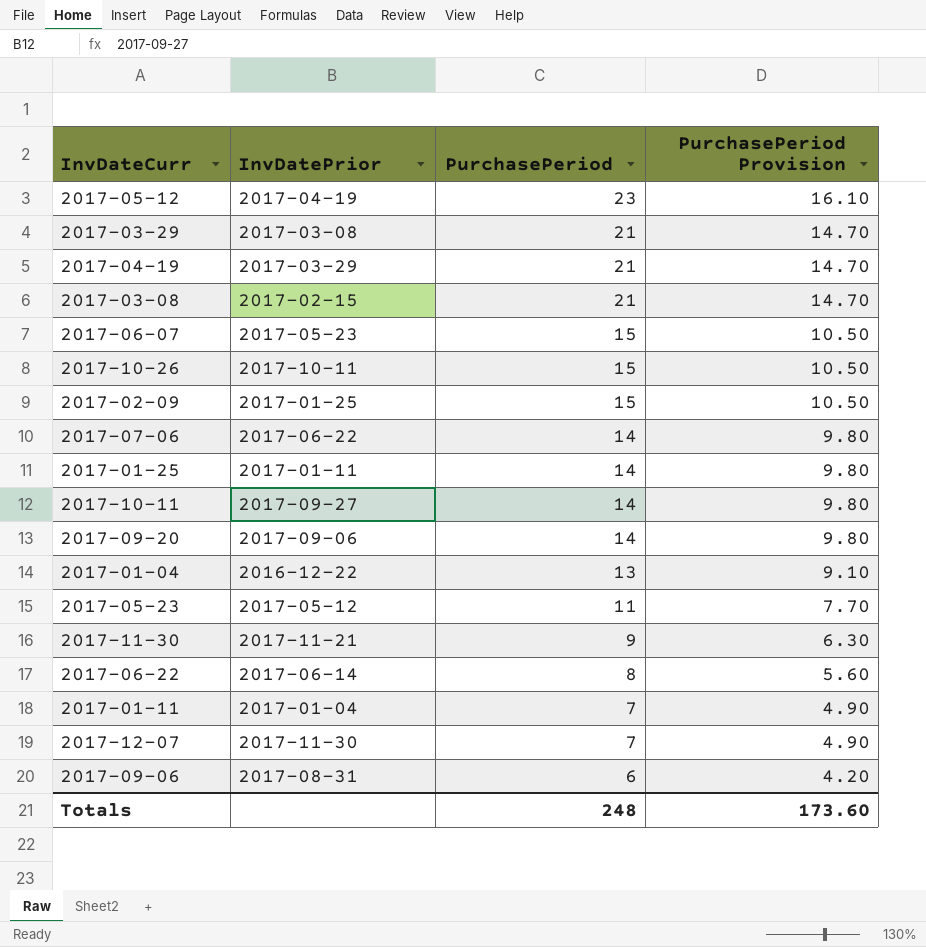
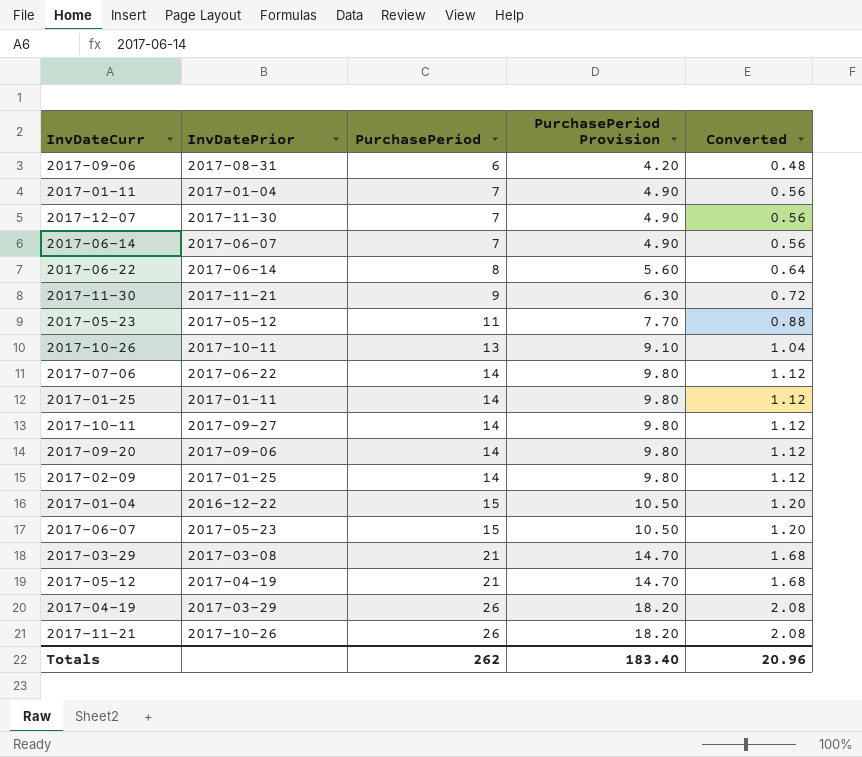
row order: PurchasePeriod descending -> PurchasePeriod ascending
column Converted | formula: none -> [PurchasePeriod] * 0.08
row 2017-03-08: 2017-02-15 | 21 | 14.70 -> none
row 2017-06-14: none -> 2017-06-07 | 7 | 4.90 | 0.56
2017-10-26 | PurchasePeriod: 15 -> 13
2017-10-26 | PurchasePeriod Provision: 10.50 -> 9.10
2017-02-09 | PurchasePeriod: 15 -> 14
2017-02-09 | PurchasePeriod Provision: 10.50 -> 9.80
2017-01-04 | PurchasePeriod: 13 -> 15
2017-01-04 | PurchasePeriod Provision: 9.10 -> 10.50
2017-05-12 | PurchasePeriod: 23 -> 21
2017-05-12 | PurchasePeriod Provision: 16.10 -> 14.70
2017-04-19 | PurchasePeriod: 21 -> 26
2017-04-19 | PurchasePeriod Provision: 14.70 -> 18.20
row 2017-11-21: none -> 2017-10-26 | 26 | 18.20 | 2.08
Totals | PurchasePeriod: 248 -> 262
Totals | PurchasePeriod Provision: 173.60 -> 183.40

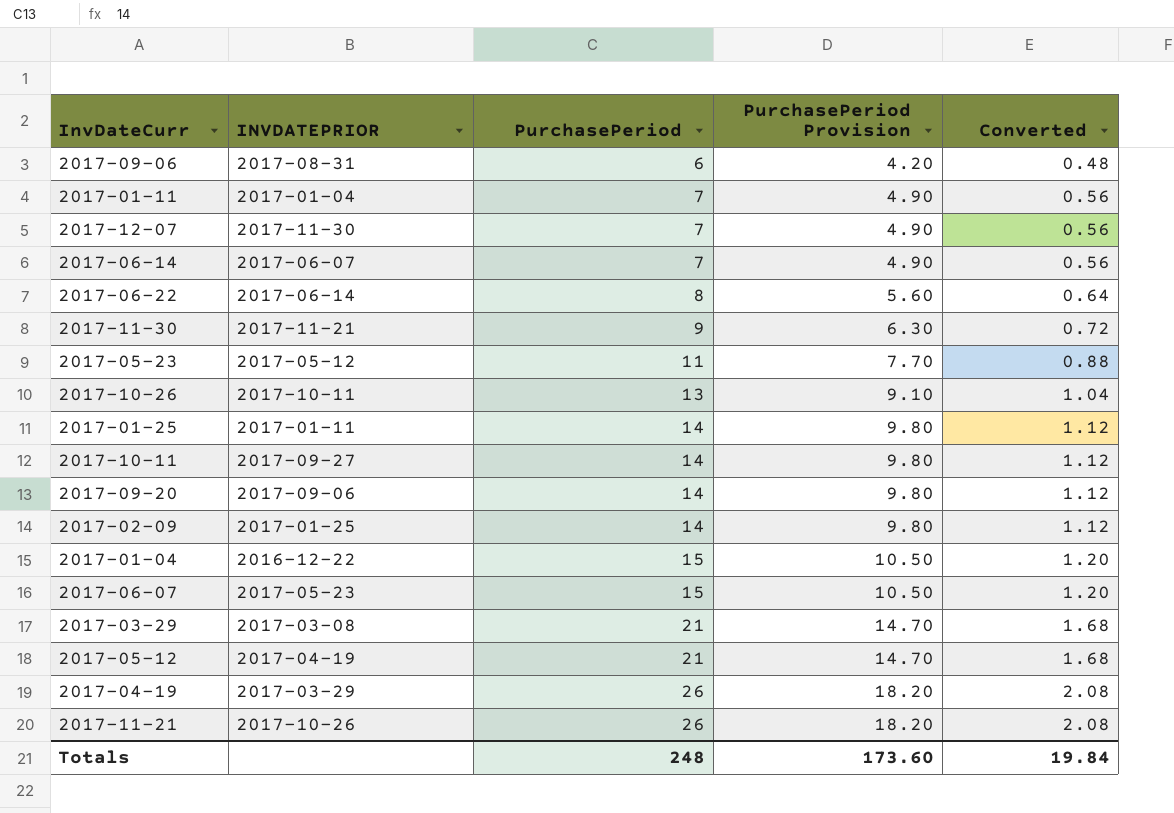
column name: InvDatePrior -> INVDATEPRIOR
row 2017-07-06: 2017-06-22 | 14 | 9.80 | 1.12 -> none
Totals | PurchasePeriod: 262 -> 248
Totals | PurchasePeriod Provision: 183.40 -> 173.60
Totals | Converted: 20.96 -> 19.84

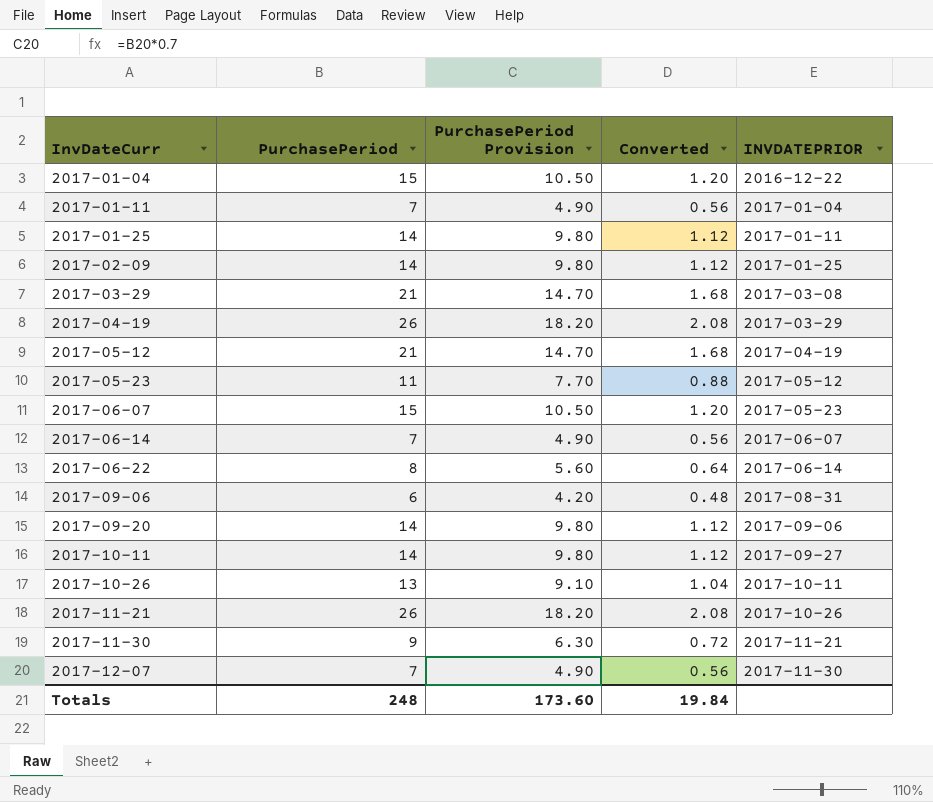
row order: PurchasePeriod ascending -> InvDateCurr ascending
column INVDATEPRIOR | position: 2 -> 5

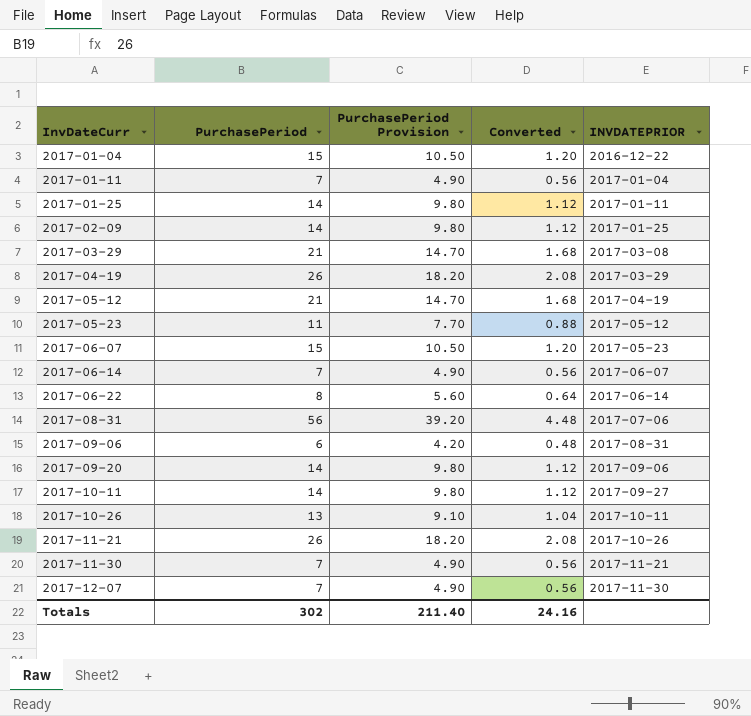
row 2017-08-31: none -> 56 | 39.20 | 4.48 | 2017-07-06
2017-11-30 | PurchasePeriod: 9 -> 7
2017-11-30 | PurchasePeriod Provision: 6.30 -> 4.90
2017-11-30 | Converted: 0.72 -> 0.56
Totals | PurchasePeriod: 248 -> 302
Totals | PurchasePeriod Provision: 173.60 -> 211.40
Totals | Converted: 19.84 -> 24.16

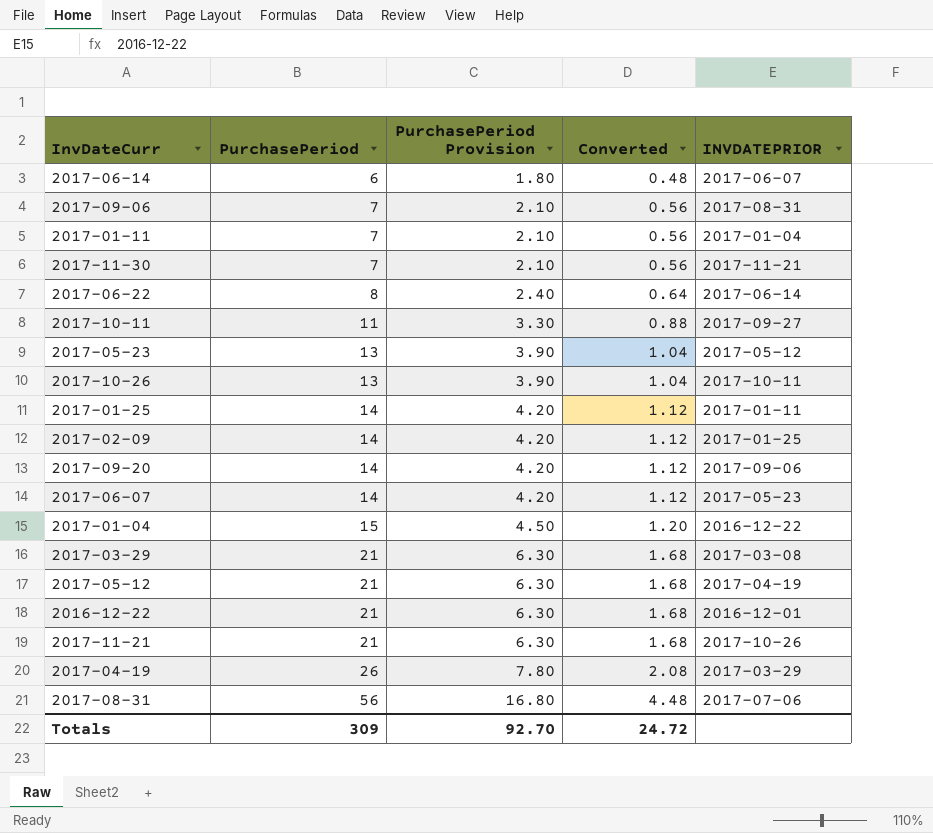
row order: InvDateCurr ascending -> PurchasePeriod ascending
column PurchasePeriod Provision | formula: [PurchasePeriod] * 0.7 -> [PurchasePeriod] * 0.3
row 2017-12-07: 7 | 4.90 | 0.56 | 2017-11-30 -> none
2017-06-14 | PurchasePeriod: 7 -> 6
2017-06-14 | Converted: 0.56 -> 0.48
2017-09-06 | PurchasePeriod: 6 -> 7
2017-09-06 | Converted: 0.48 -> 0.56
2017-10-11 | PurchasePeriod: 14 -> 11
2017-10-11 | Converted: 1.12 -> 0.88
2017-05-23 | PurchasePeriod: 11 -> 13
2017-05-23 | Converted: 0.88 -> 1.04
2017-06-07 | PurchasePeriod: 15 -> 14
2017-06-07 | Converted: 1.20 -> 1.12
row 2016-12-22: none -> 21 | 6.30 | 1.68 | 2016-12-01
2017-11-21 | PurchasePeriod: 26 -> 21
2017-11-21 | Converted: 2.08 -> 1.68
Totals | PurchasePeriod: 302 -> 309
Totals | PurchasePeriod Provision: 211.40 -> 92.70
Totals | Converted: 24.16 -> 24.72

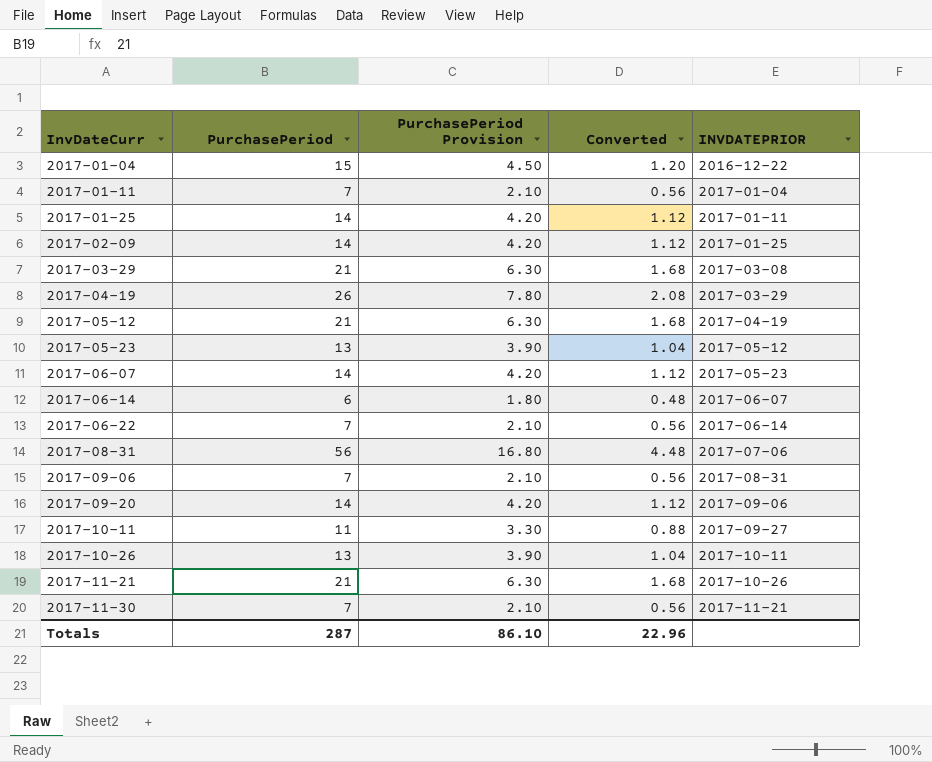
row order: PurchasePeriod ascending -> InvDateCurr ascending
row 2016-12-22: 21 | 6.30 | 1.68 | 2016-12-01 -> none
2017-06-22 | PurchasePeriod: 8 -> 7
2017-06-22 | PurchasePeriod Provision: 2.40 -> 2.10
2017-06-22 | Converted: 0.64 -> 0.56
Totals | PurchasePeriod: 309 -> 287
Totals | PurchasePeriod Provision: 92.70 -> 86.10
Totals | Converted: 24.72 -> 22.96

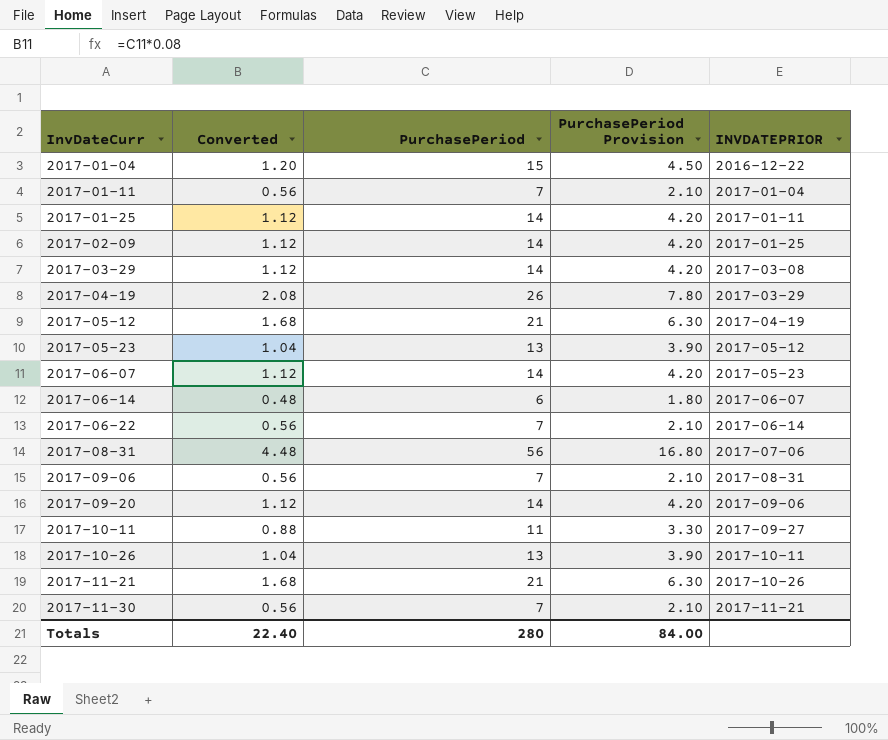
column Converted | position: 4 -> 2
2017-03-29 | Converted: 1.68 -> 1.12
2017-03-29 | PurchasePeriod: 21 -> 14
2017-03-29 | PurchasePeriod Provision: 6.30 -> 4.20
Totals | Converted: 22.96 -> 22.40
Totals | PurchasePeriod: 287 -> 280
Totals | PurchasePeriod Provision: 86.10 -> 84.00

